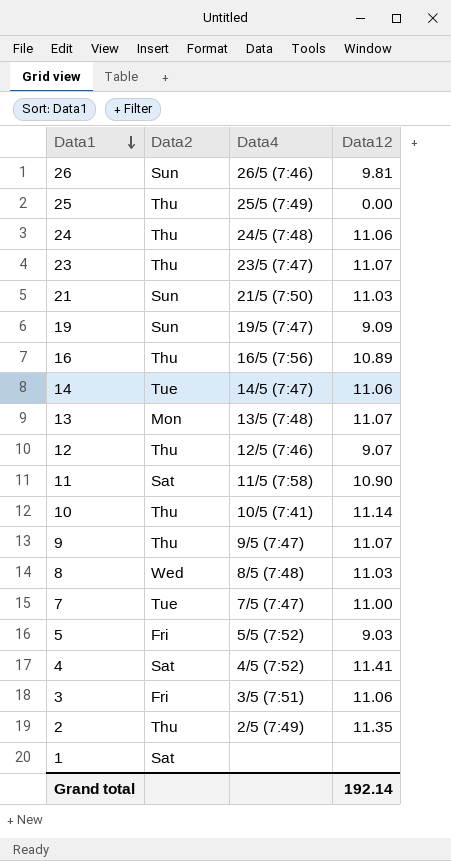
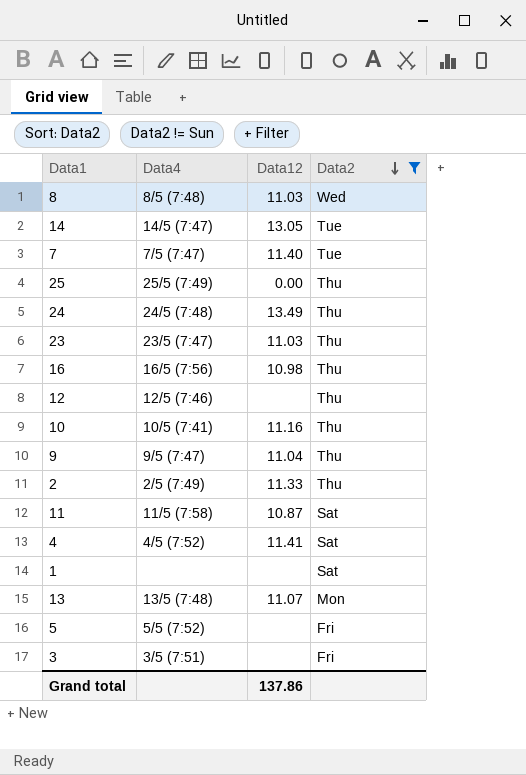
filter: none -> Data2 != Sun
row order: Data1 descending -> Data2 descending
column Data2 | position: 2 -> 4
14 | Data12: 11.06 -> 13.05
7 | Data12: 11.00 -> 11.40
24 | Data12: 11.06 -> 13.49
23 | Data12: 11.07 -> 11.03
16 | Data12: 10.89 -> 10.98
12 | Data12: 9.07 -> none
10 | Data12: 11.14 -> 11.16
9 | Data12: 11.07 -> 11.04
2 | Data12: 11.35 -> 11.33
11 | Data12: 10.90 -> 10.87
5 | Data12: 9.03 -> none
3 | Data12: 11.06 -> none
Grand total | Data12: 192.14 -> 137.86

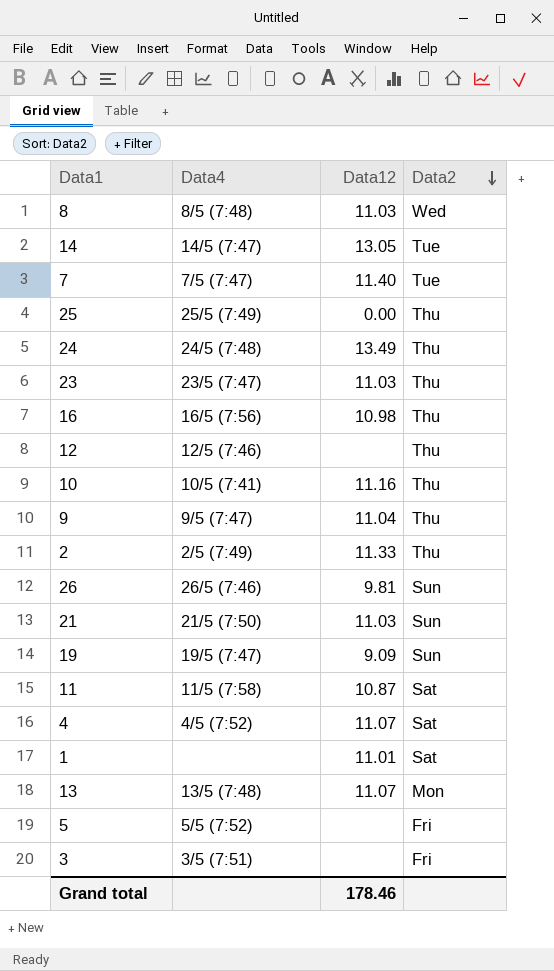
filter: Data2 != Sun -> none
4 | Data12: 11.41 -> 11.07
1 | Data12: none -> 11.01
Grand total | Data12: 137.86 -> 178.46

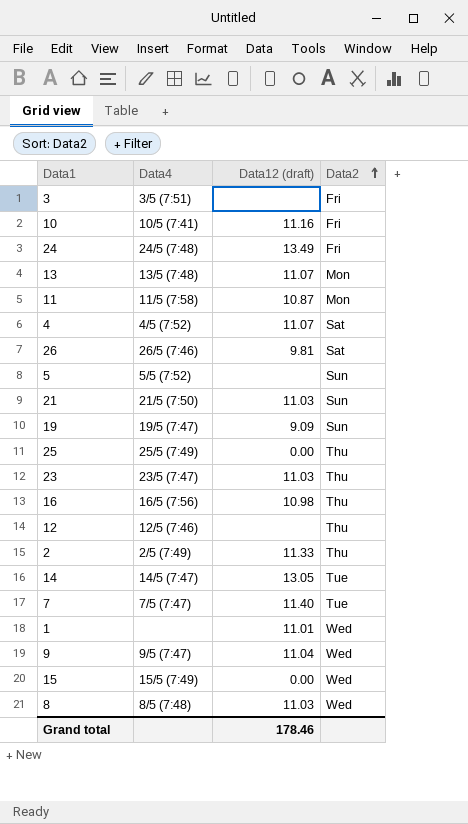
row order: Data2 descending -> Data2 ascending
column name: Data12 -> Data12 (draft)
10 | Data2: Thu -> Fri
24 | Data2: Thu -> Fri
11 | Data2: Sat -> Mon
26 | Data2: Sun -> Sat
5 | Data2: Fri -> Sun
1 | Data2: Sat -> Wed
9 | Data2: Thu -> Wed
row 15: none -> 15/5 (7:49) | 0.00 | Wed

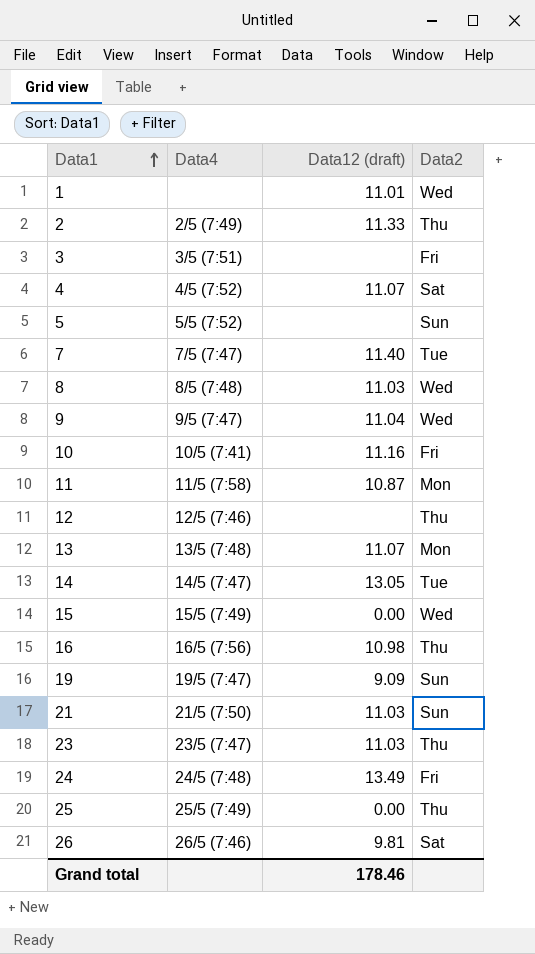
row order: Data2 ascending -> Data1 ascending

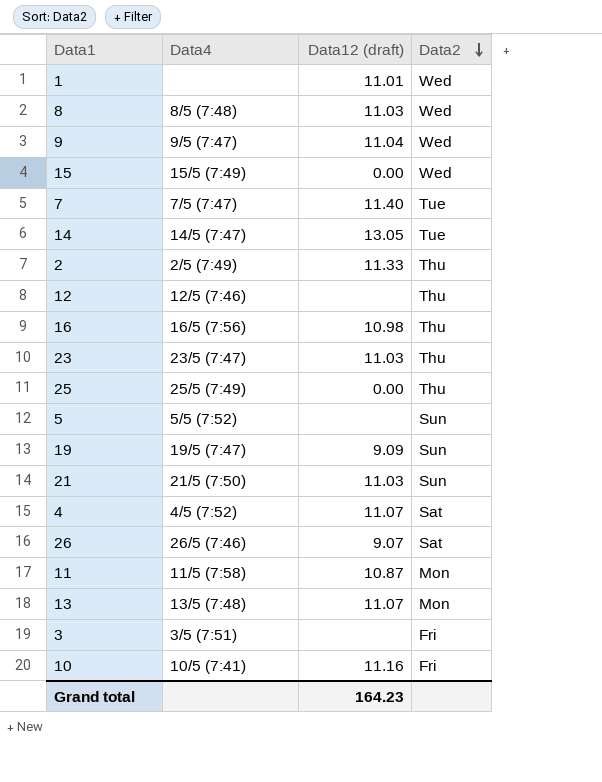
row order: Data1 ascending -> Data2 descending
row 24: 24/5 (7:48) | 13.49 | Fri -> none
26 | Data12 (draft): 9.81 -> 9.07
Grand total | Data12 (draft): 178.46 -> 164.23

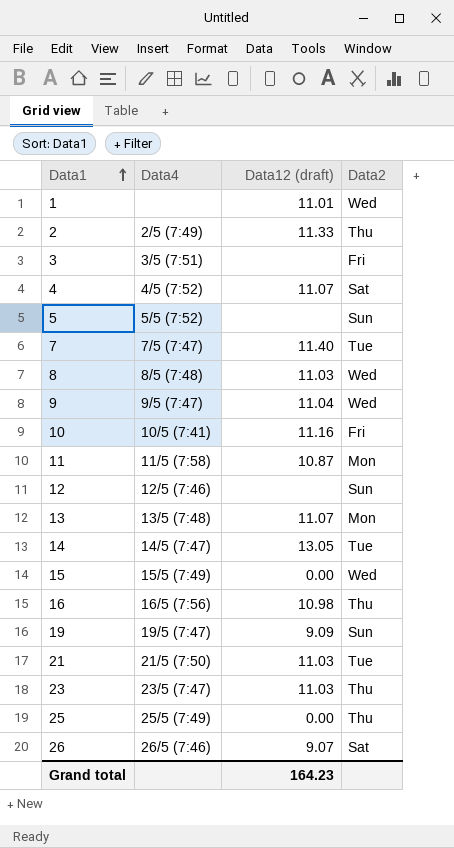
row order: Data2 descending -> Data1 ascending
12 | Data2: Thu -> Sun
21 | Data2: Sun -> Tue

